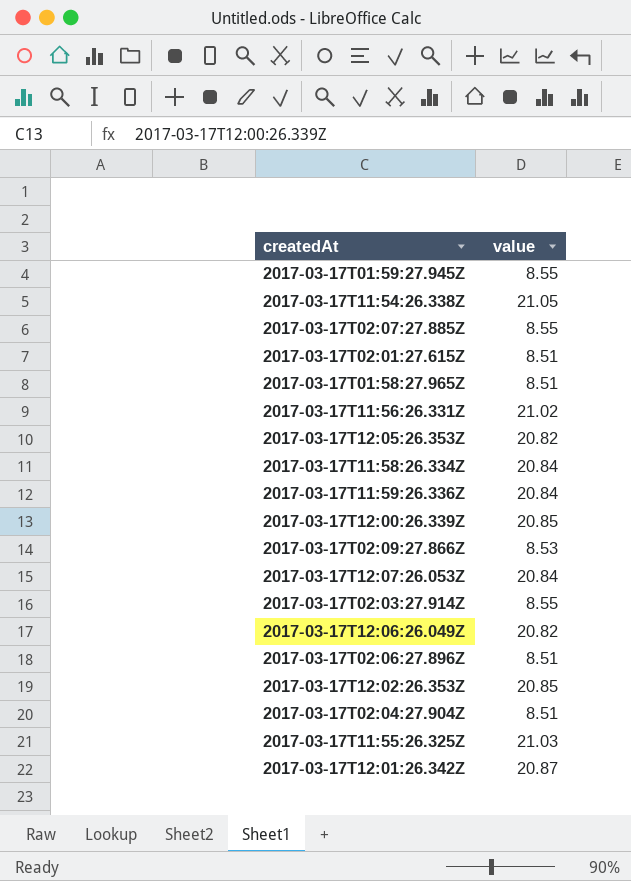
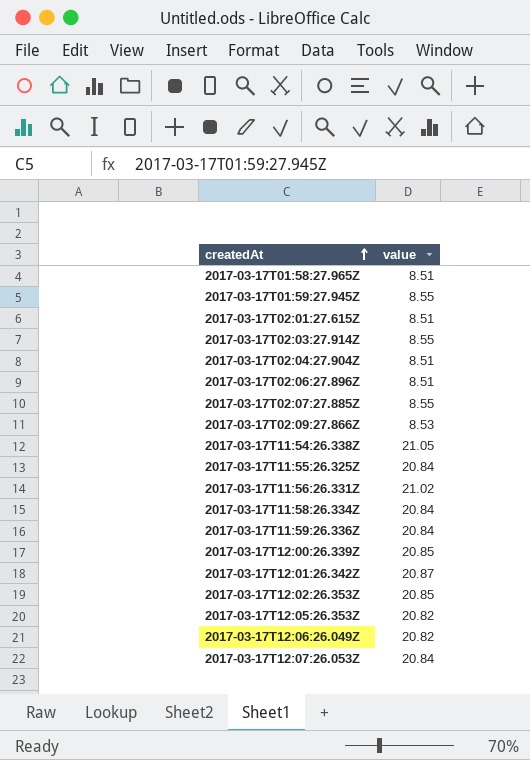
row order: none -> createdAt ascending
2017-03-17T11:55:26.325Z | value: 21.03 -> 20.84

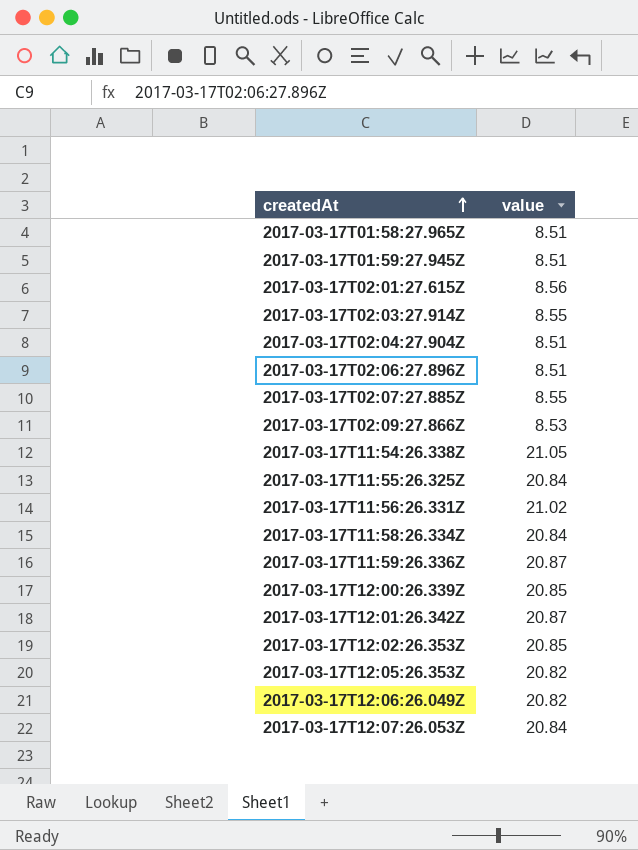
2017-03-17T01:59:27.945Z | value: 8.55 -> 8.51
2017-03-17T02:01:27.615Z | value: 8.51 -> 8.56
2017-03-17T11:59:26.336Z | value: 20.84 -> 20.87

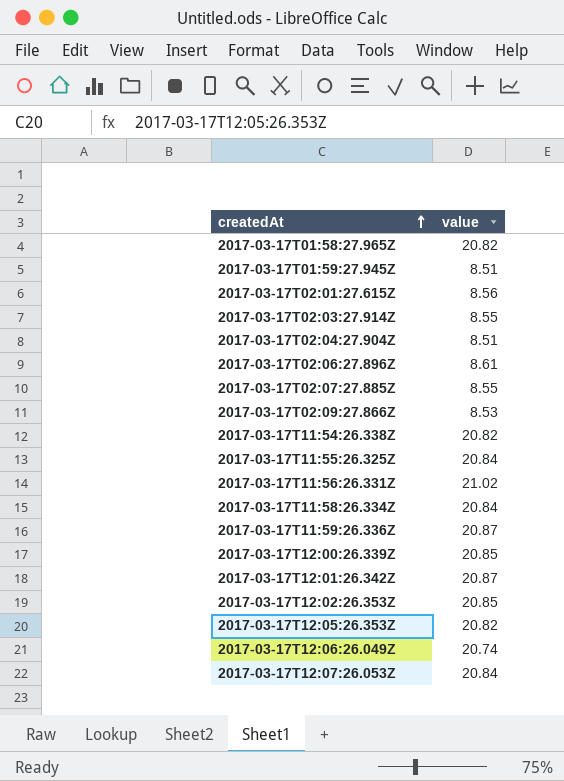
2017-03-17T01:58:27.965Z | value: 8.51 -> 20.82
2017-03-17T02:06:27.896Z | value: 8.51 -> 8.61
2017-03-17T11:54:26.338Z | value: 21.05 -> 20.82
2017-03-17T12:06:26.049Z | value: 20.82 -> 20.74

